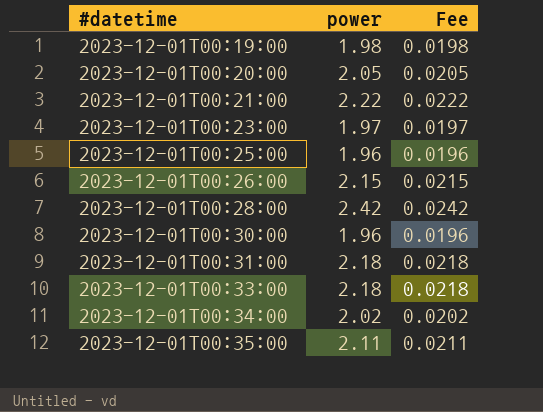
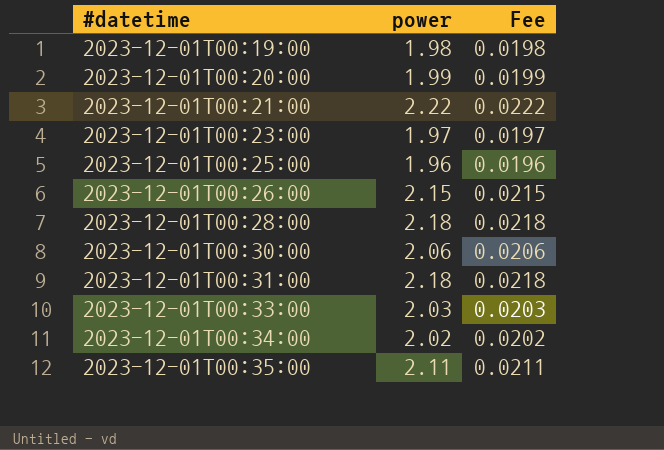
2023-12-01T00:20:00 | power: 2.05 -> 1.99
2023-12-01T00:20:00 | Fee: 0.0205 -> 0.0199
2023-12-01T00:28:00 | power: 2.42 -> 2.18
2023-12-01T00:28:00 | Fee: 0.0242 -> 0.0218
2023-12-01T00:30:00 | power: 1.96 -> 2.06
2023-12-01T00:30:00 | Fee: 0.0196 -> 0.0206
2023-12-01T00:33:00 | power: 2.18 -> 2.03
2023-12-01T00:33:00 | Fee: 0.0218 -> 0.0203

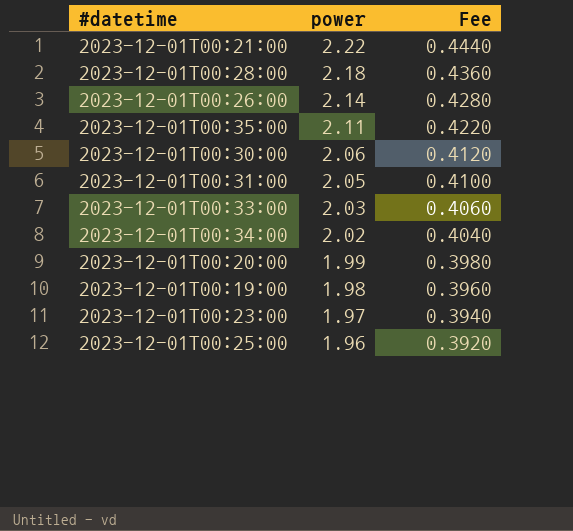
row order: #datetime ascending -> power descending
column Fee | formula: [power] * 0.01 -> [power] * 0.2
2023-12-01T00:26:00 | power: 2.15 -> 2.14
2023-12-01T00:31:00 | power: 2.18 -> 2.05

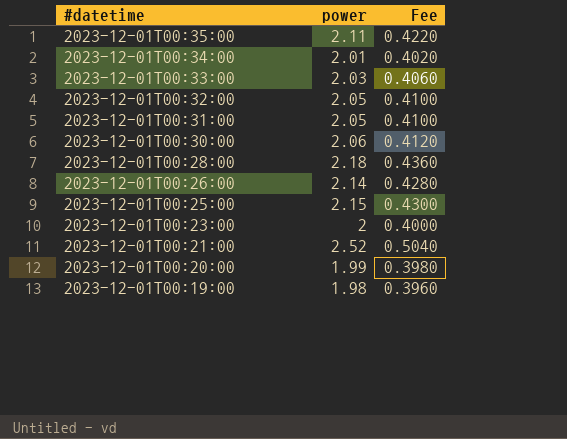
row order: power descending -> #datetime descending
2023-12-01T00:34:00 | power: 2.02 -> 2.01
2023-12-01T00:34:00 | Fee: 0.4040 -> 0.4020
row 2023-12-01T00:32:00: none -> 2.05 | 0.4100
2023-12-01T00:25:00 | power: 1.96 -> 2.15
2023-12-01T00:25:00 | Fee: 0.3920 -> 0.4300
2023-12-01T00:23:00 | power: 1.97 -> 2
2023-12-01T00:23:00 | Fee: 0.3940 -> 0.4000
2023-12-01T00:21:00 | power: 2.22 -> 2.52
2023-12-01T00:21:00 | Fee: 0.4440 -> 0.5040

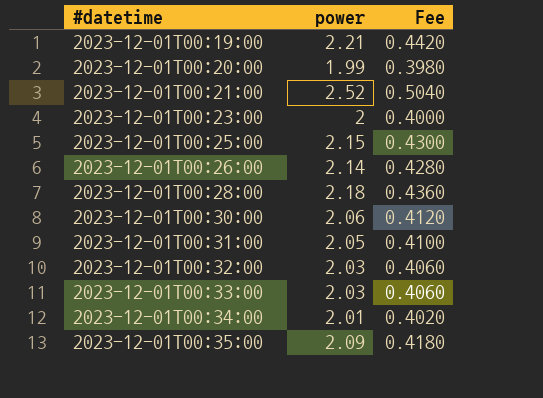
row order: #datetime descending -> #datetime ascending
2023-12-01T00:19:00 | power: 1.98 -> 2.21
2023-12-01T00:19:00 | Fee: 0.3960 -> 0.4420
2023-12-01T00:32:00 | power: 2.05 -> 2.03
2023-12-01T00:32:00 | Fee: 0.4100 -> 0.4060
2023-12-01T00:35:00 | power: 2.11 -> 2.09
2023-12-01T00:35:00 | Fee: 0.4220 -> 0.4180

